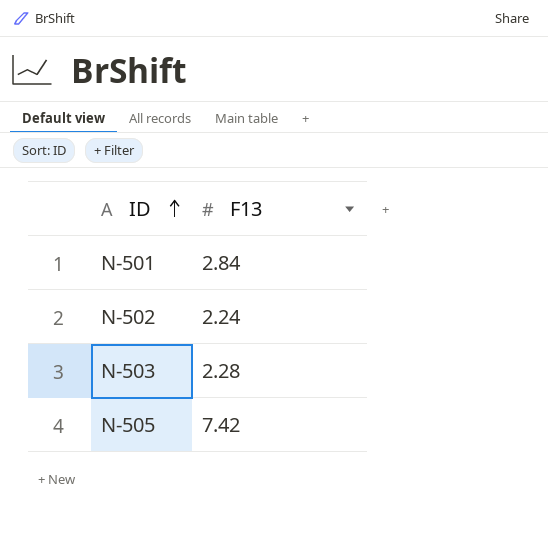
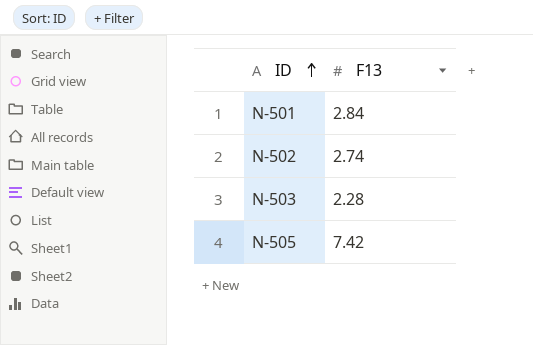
N-502 | F13: 2.24 -> 2.74

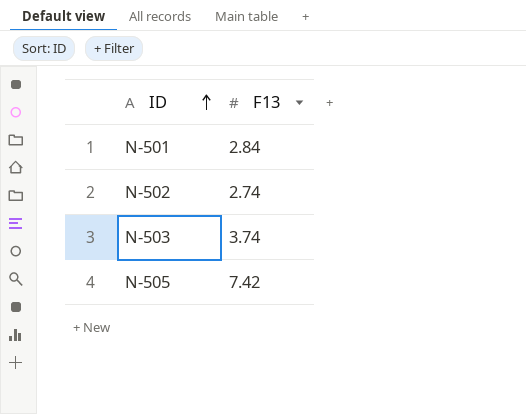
N-503 | F13: 2.28 -> 3.74

